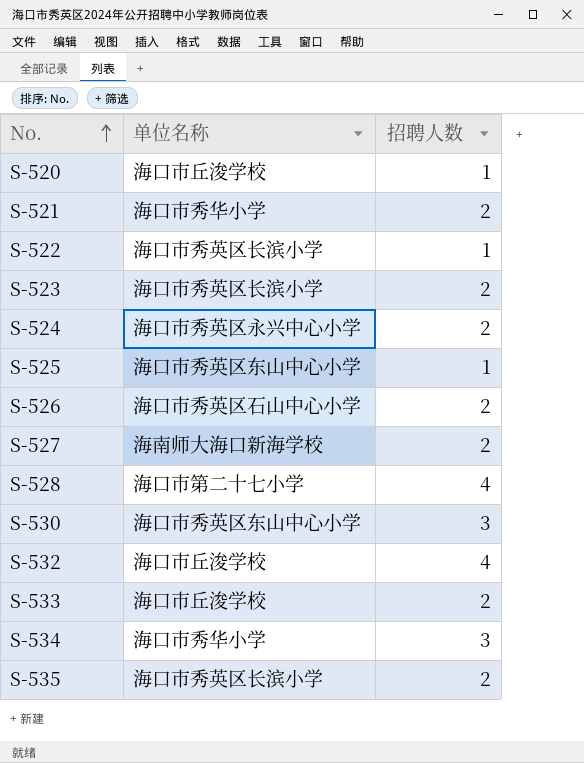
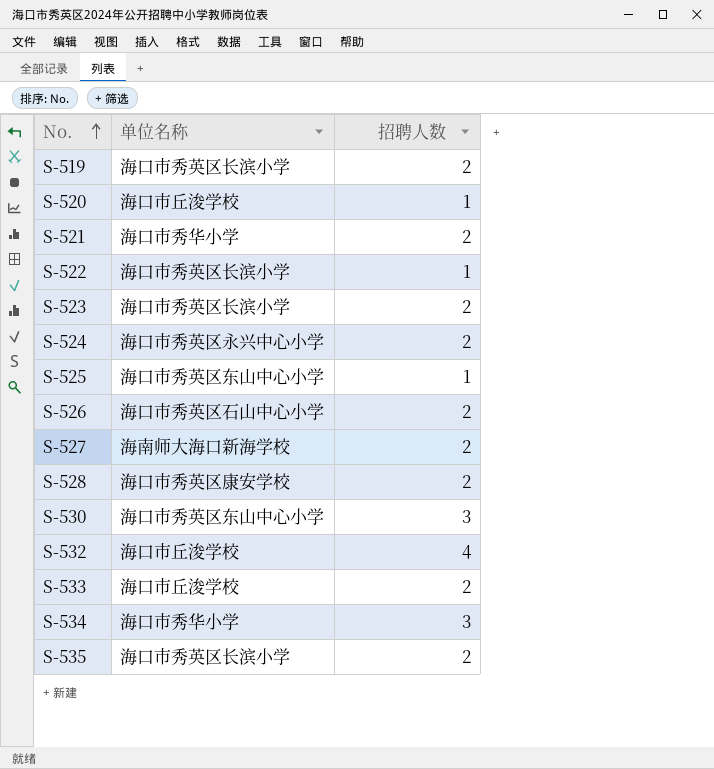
row S-519: none -> 海口市秀英区长滨小学 | 2
S-528 | 单位名称: 海口市第二十七小学 -> 海口市秀英区康安学校
S-528 | 招聘人数: 4 -> 2

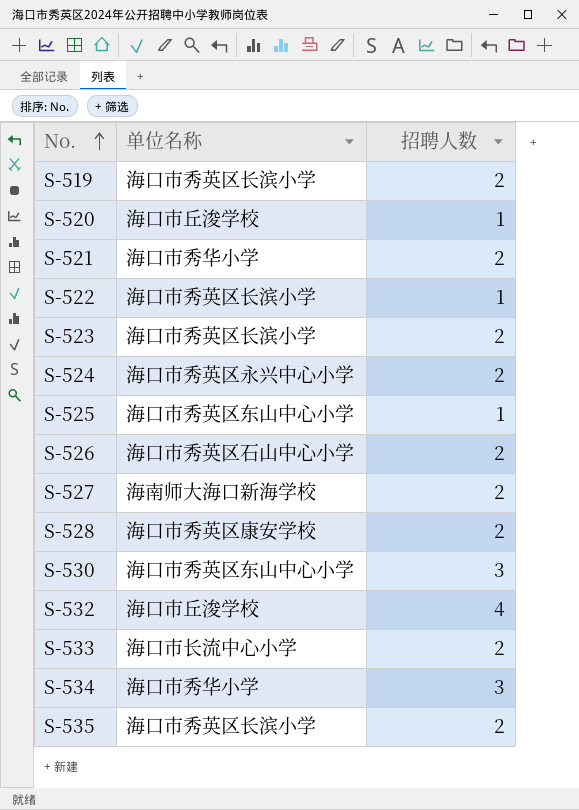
S-533 | 单位名称: 海口市丘浚学校 -> 海口市长流中心小学

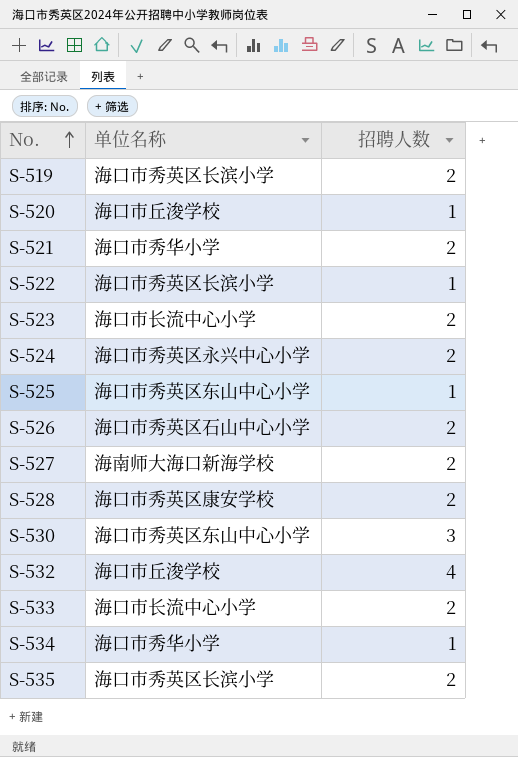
S-523 | 单位名称: 海口市秀英区长滨小学 -> 海口市长流中心小学
S-534 | 招聘人数: 3 -> 1

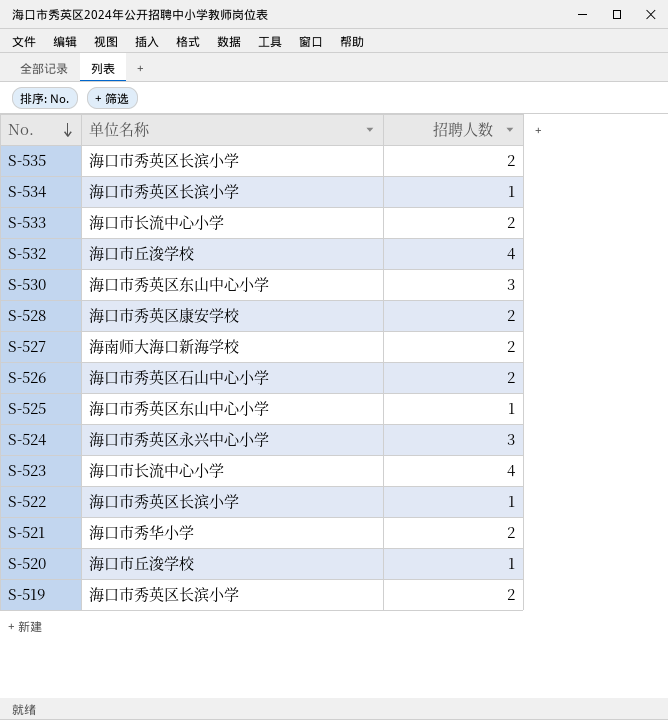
row order: No. ascending -> No. descending
S-534 | 单位名称: 海口市秀华小学 -> 海口市秀英区长滨小学
S-524 | 招聘人数: 2 -> 3
S-523 | 招聘人数: 2 -> 4

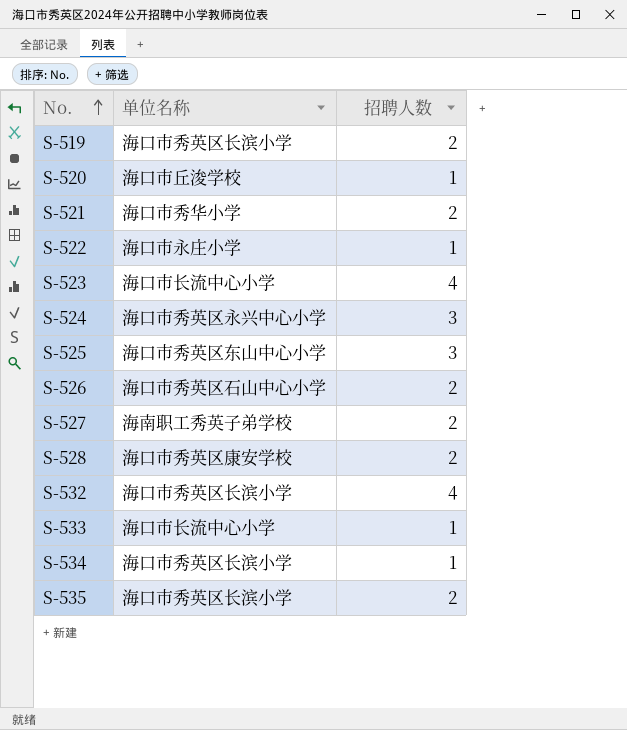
row order: No. descending -> No. ascending
row S-530: 海口市秀英区东山中心小学 | 3 -> none
S-522 | 单位名称: 海口市秀英区长滨小学 -> 海口市永庄小学
S-525 | 招聘人数: 1 -> 3
S-527 | 单位名称: 海南师大海口新海学校 -> 海南职工秀英子弟学校
S-532 | 单位名称: 海口市丘浚学校 -> 海口市秀英区长滨小学
S-533 | 招聘人数: 2 -> 1

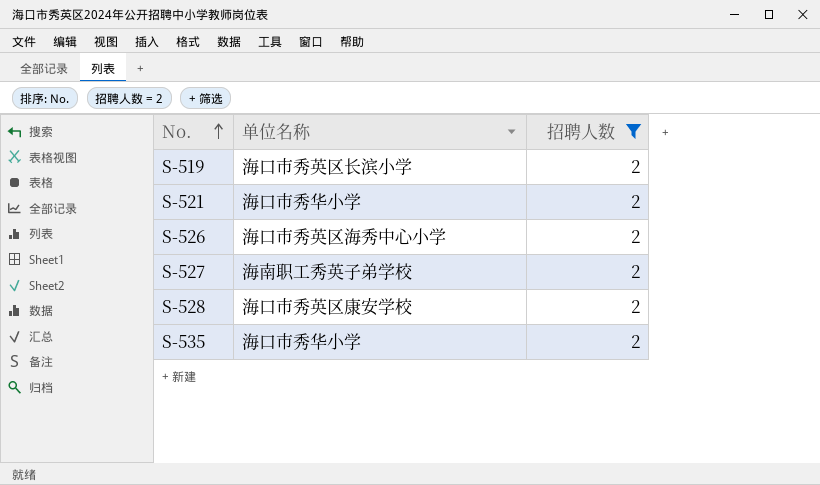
filter: none -> 招聘人数 = 2
S-526 | 单位名称: 海口市秀英区石山中心小学 -> 海口市秀英区海秀中心小学
S-535 | 单位名称: 海口市秀英区长滨小学 -> 海口市秀华小学

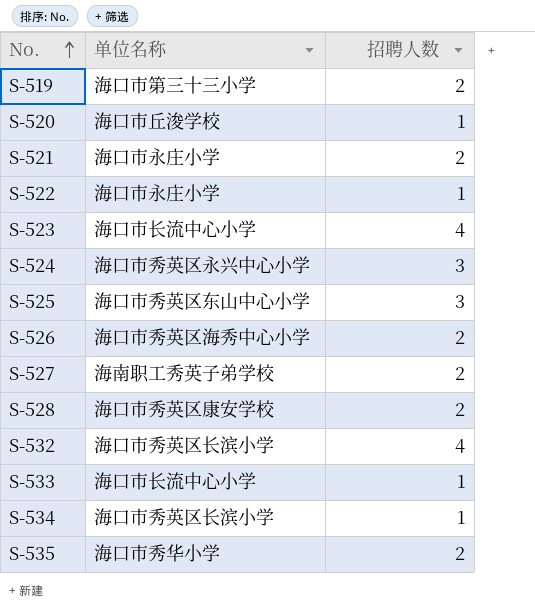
filter: 招聘人数 = 2 -> none
S-519 | 单位名称: 海口市秀英区长滨小学 -> 海口市第三十三小学
S-521 | 单位名称: 海口市秀华小学 -> 海口市永庄小学

